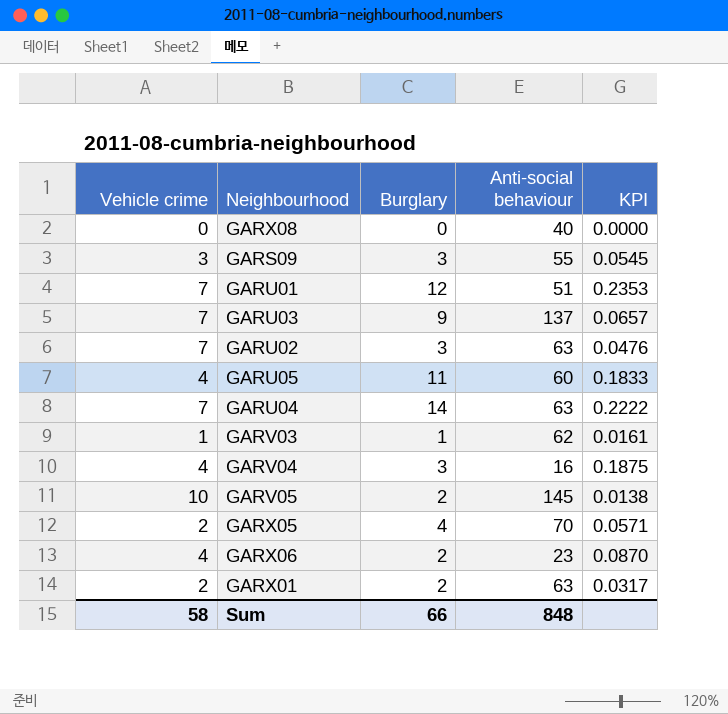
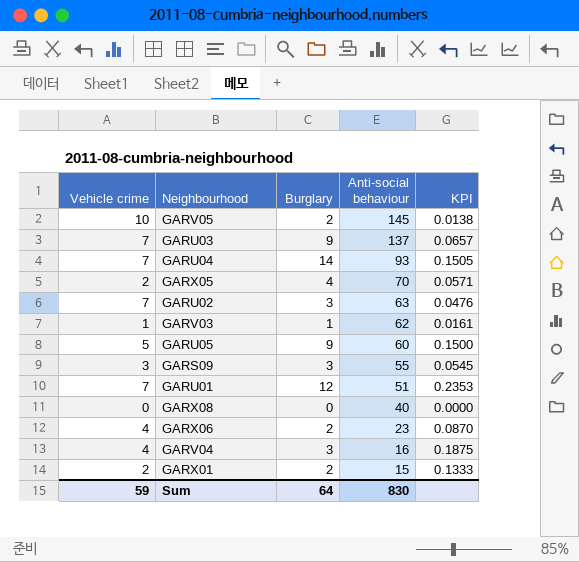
row order: none -> Anti-social behaviour descending
GARU04 | Anti-social behaviour: 63 -> 93
GARU04 | KPI: 0.2222 -> 0.1505
GARU05 | Vehicle crime: 4 -> 5
GARU05 | Burglary: 11 -> 9
GARU05 | KPI: 0.1833 -> 0.1500
GARX01 | Anti-social behaviour: 63 -> 15
GARX01 | KPI: 0.0317 -> 0.1333
Sum | Vehicle crime: 58 -> 59
Sum | Burglary: 66 -> 64
Sum | Anti-social behaviour: 848 -> 830

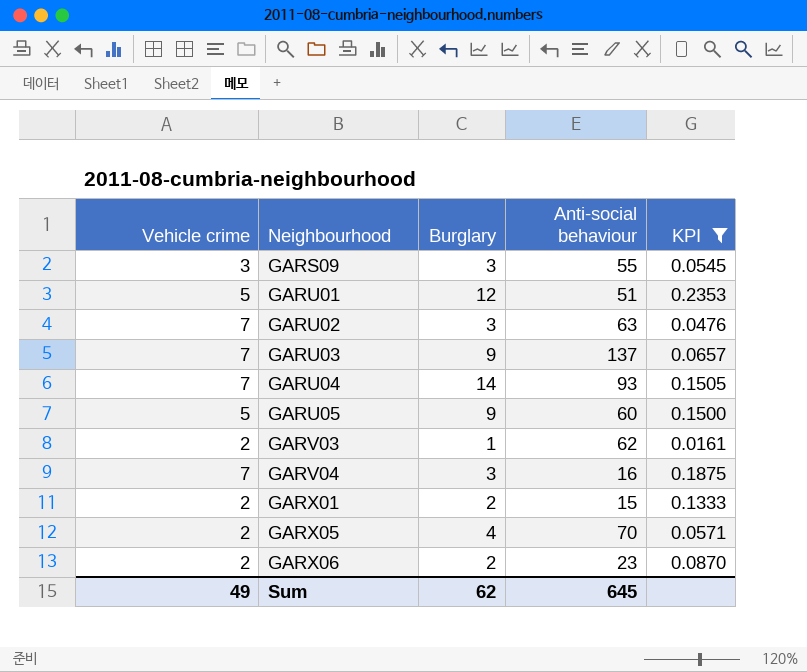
filter: none -> KPI >= 0.0161
row order: Anti-social behaviour descending -> Neighbourhood ascending
GARU01 | Vehicle crime: 7 -> 5
GARV03 | Vehicle crime: 1 -> 2
GARV04 | Vehicle crime: 4 -> 7
GARX06 | Vehicle crime: 4 -> 2
Sum | Vehicle crime: 59 -> 49
Sum | Burglary: 64 -> 62
Sum | Anti-social behaviour: 830 -> 645

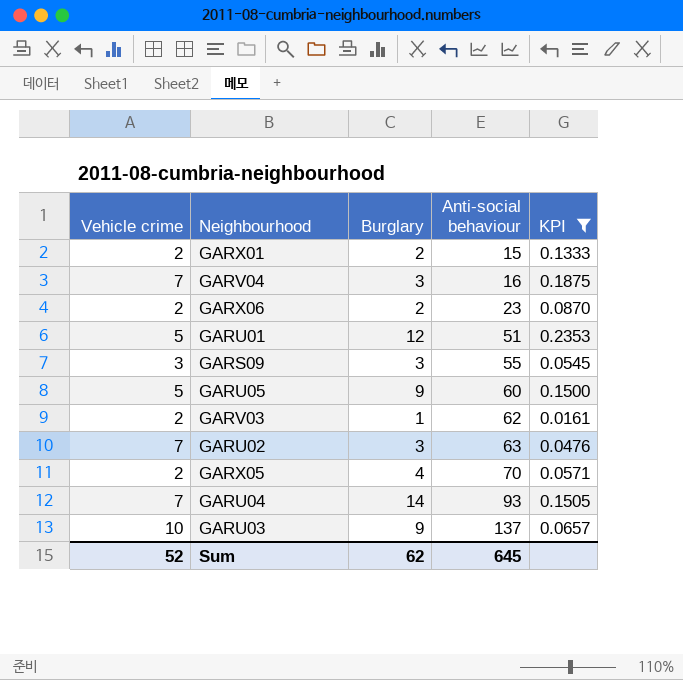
row order: Neighbourhood ascending -> Anti-social behaviour ascending
GARU03 | Vehicle crime: 7 -> 10
Sum | Vehicle crime: 49 -> 52

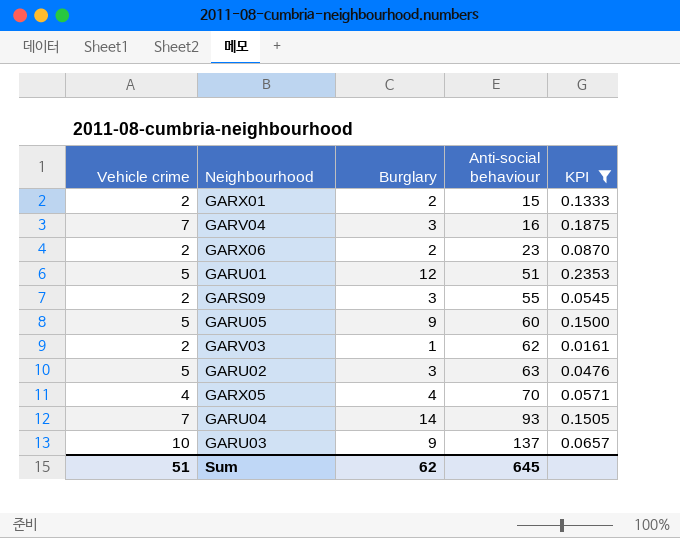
GARS09 | Vehicle crime: 3 -> 2
GARU02 | Vehicle crime: 7 -> 5
GARX05 | Vehicle crime: 2 -> 4
Sum | Vehicle crime: 52 -> 51

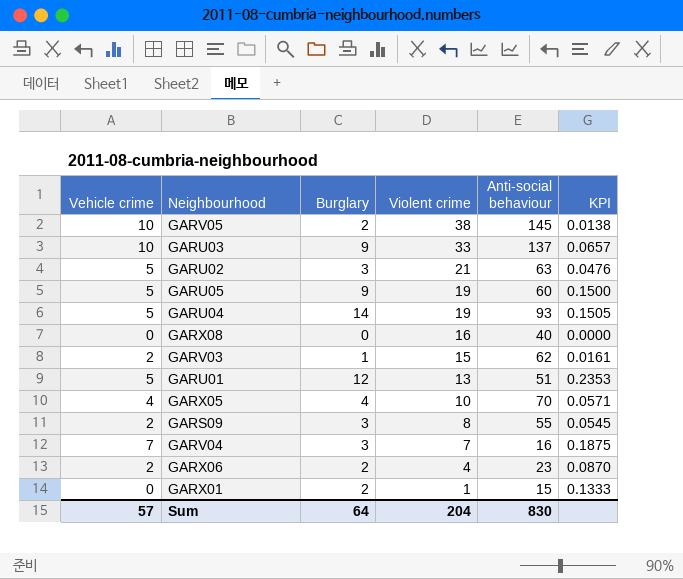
filter: KPI >= 0.0161 -> none
row order: Anti-social behaviour ascending -> Violent crime descending
column Violent crime | position: none -> 4
GARU04 | Vehicle crime: 7 -> 5
GARX01 | Vehicle crime: 2 -> 0
Sum | Vehicle crime: 51 -> 57
Sum | Burglary: 62 -> 64
Sum | Anti-social behaviour: 645 -> 830

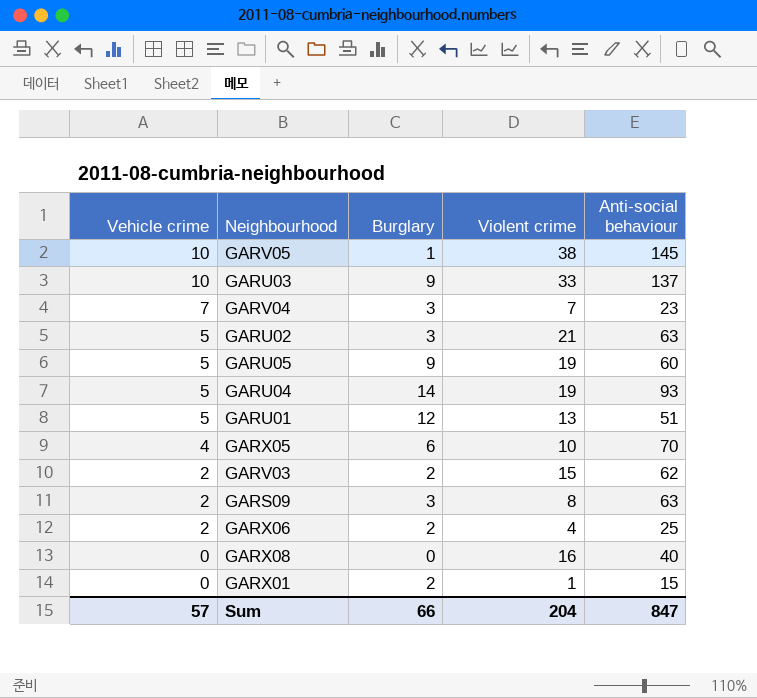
row order: Violent crime descending -> Vehicle crime descending
column KPI | formula: [Burglary] / [Anti-social behaviour] -> none
GARV05 | Burglary: 2 -> 1
GARV04 | Anti-social behaviour: 16 -> 23
GARX05 | Burglary: 4 -> 6
GARV03 | Burglary: 1 -> 2
GARS09 | Anti-social behaviour: 55 -> 63
GARX06 | Anti-social behaviour: 23 -> 25
Sum | Burglary: 64 -> 66
Sum | Anti-social behaviour: 830 -> 847

